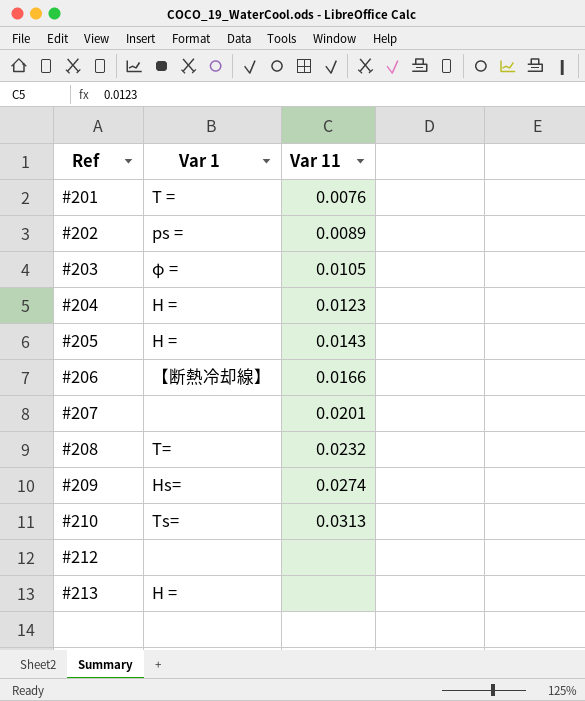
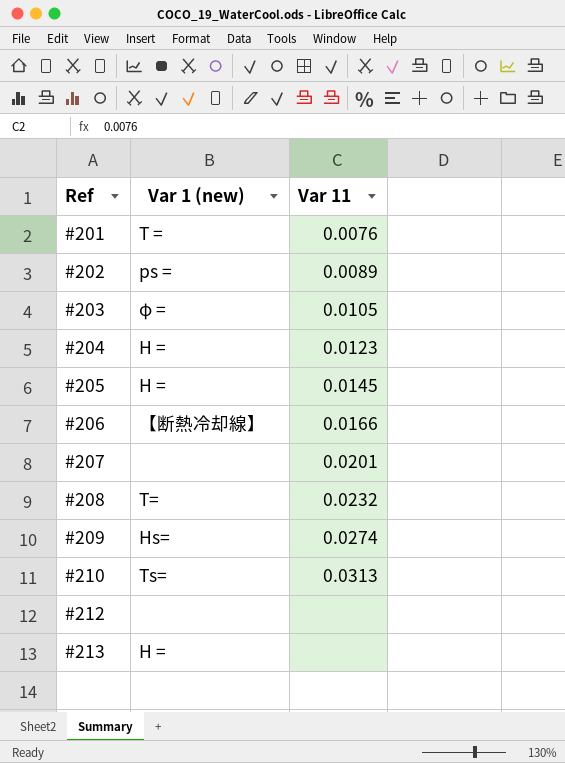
column name: Var 1 -> Var 1 (new)
#205 | Var 11: 0.0143 -> 0.0145

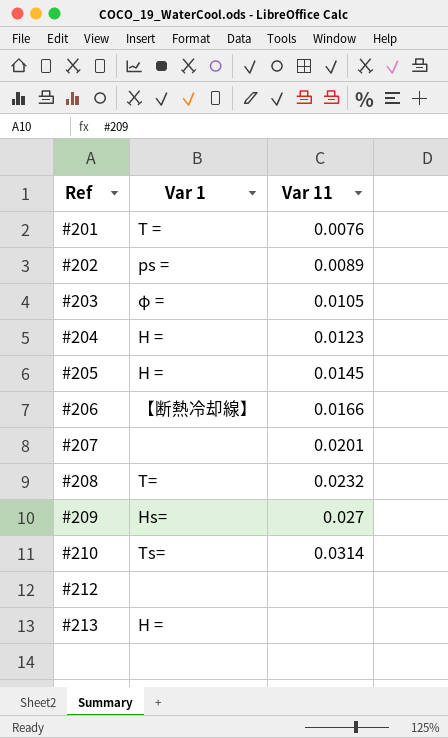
column name: Var 1 (new) -> Var 1
#209 | Var 11: 0.0274 -> 0.027
#210 | Var 11: 0.0313 -> 0.0314

